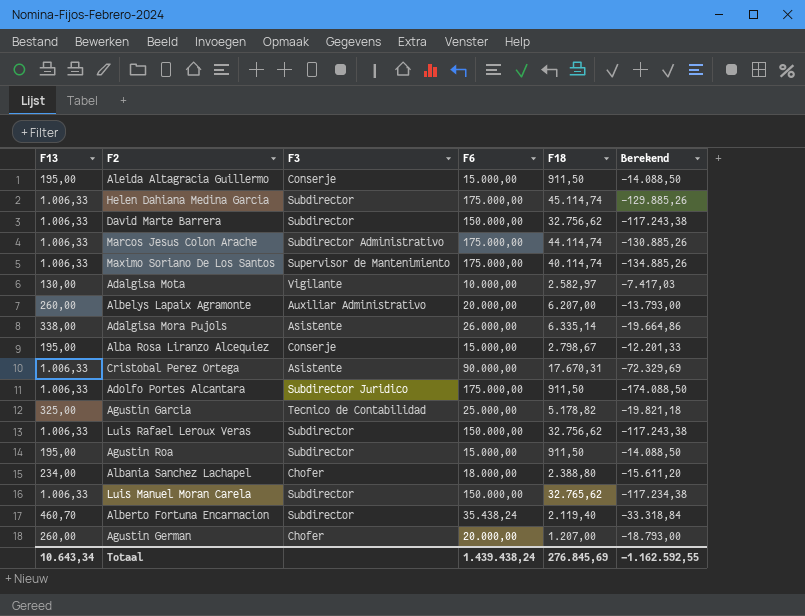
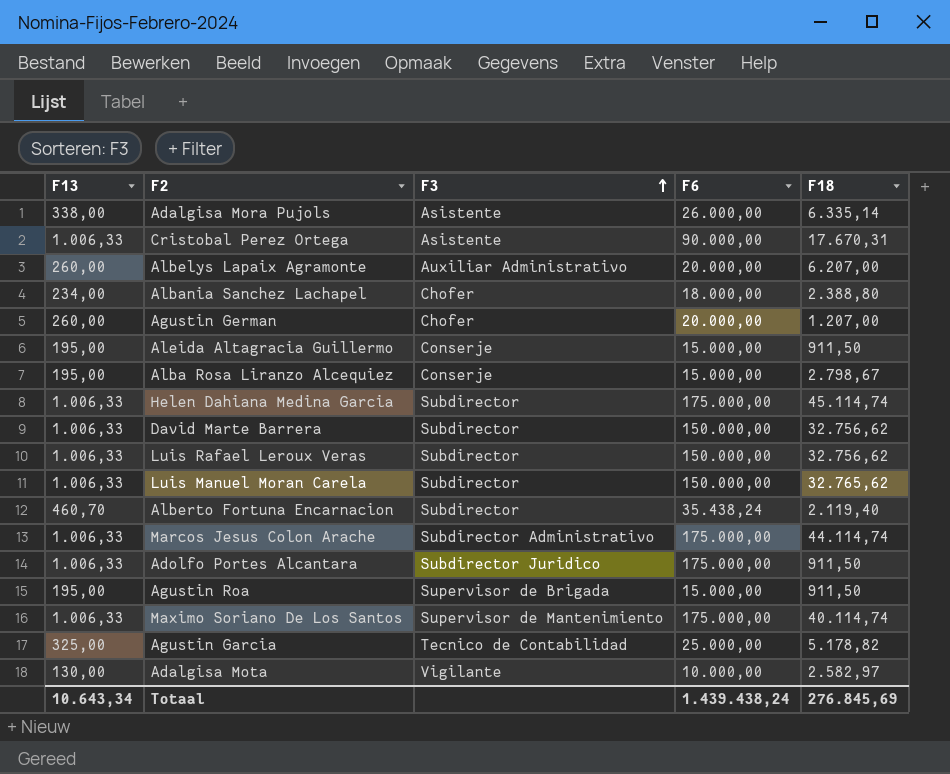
row order: none -> F3 ascending
column Berekend | formula: [F18] - [F6] -> none
Agustin Roa | F3: Subdirector -> Supervisor de Brigada

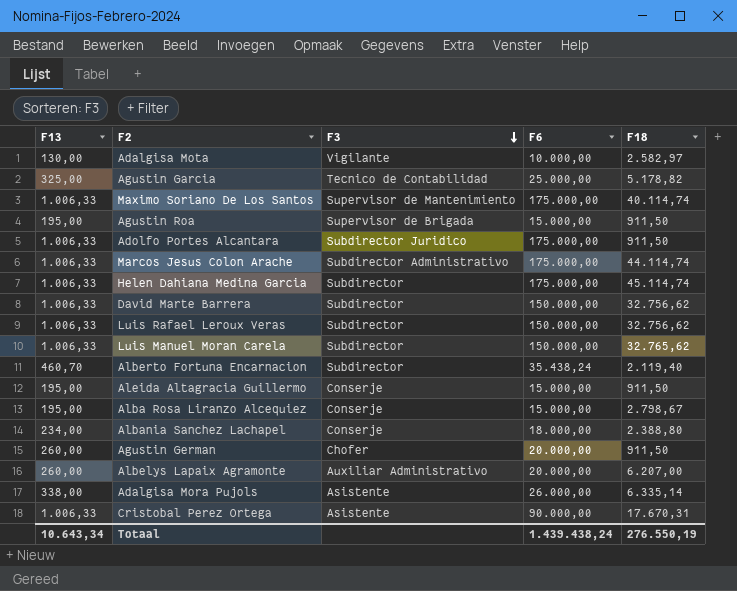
row order: F3 ascending -> F3 descending
Albania Sanchez Lachapel | F3: Chofer -> Conserje
Agustin German | F18: 1.207,00 -> 911,50
Totaal | F18: 276.845,69 -> 276.550,19

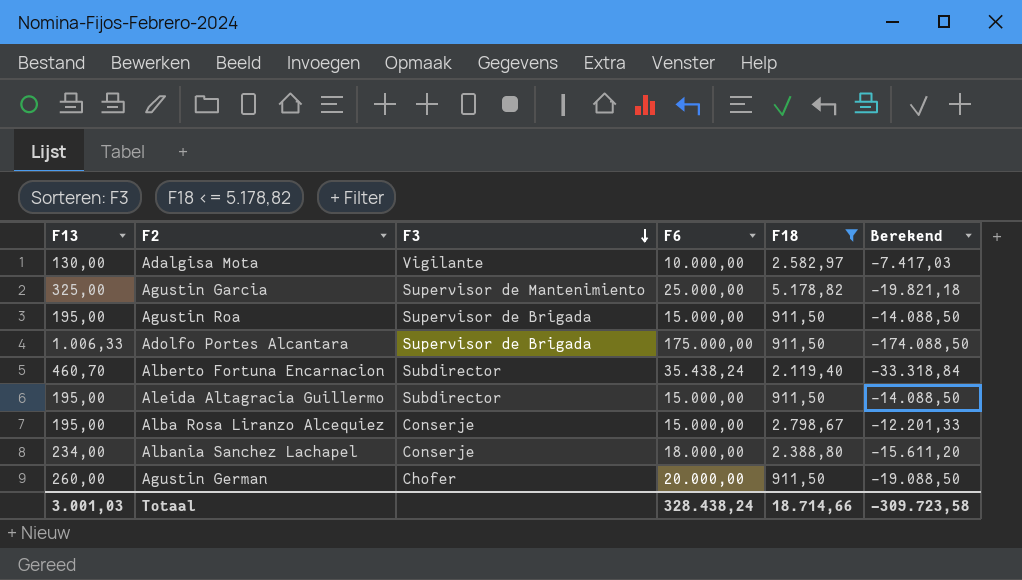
filter: none -> F18 <= 5.178,82
column Berekend | formula: none -> [F18] - [F6]
Agustin Garcia | F3: Tecnico de Contabilidad -> Supervisor de Mantenimiento
Adolfo Portes Alcantara | F3: Subdirector Juridico -> Supervisor de Brigada
Aleida Altagracia Guillermo | F3: Conserje -> Subdirector
Totaal | F13: 10.643,34 -> 3.001,03
Totaal | F6: 1.439.438,24 -> 328.438,24
Totaal | F18: 276.550,19 -> 18.714,66

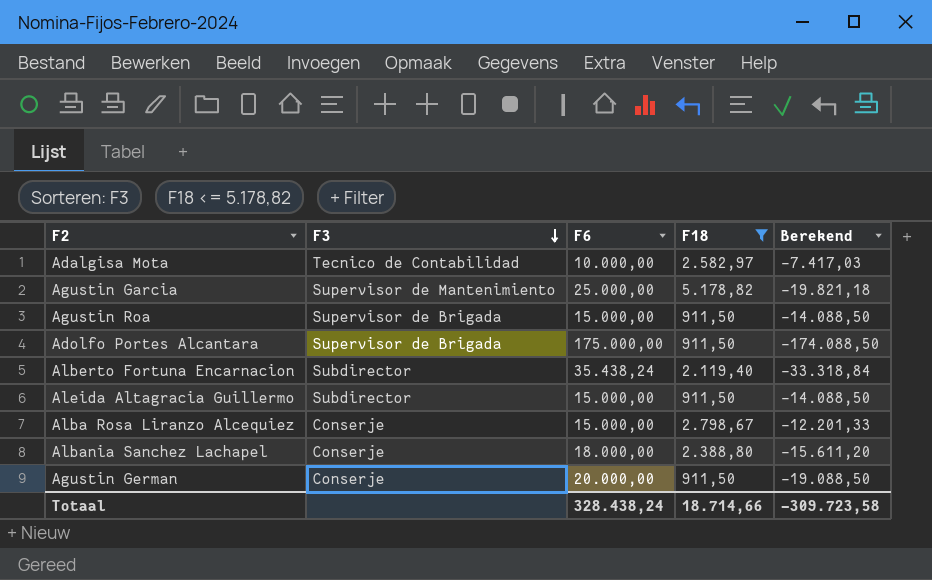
column F13 | position: 1 -> none
Adalgisa Mota | F3: Vigilante -> Tecnico de Contabilidad
Agustin German | F3: Chofer -> Conserje

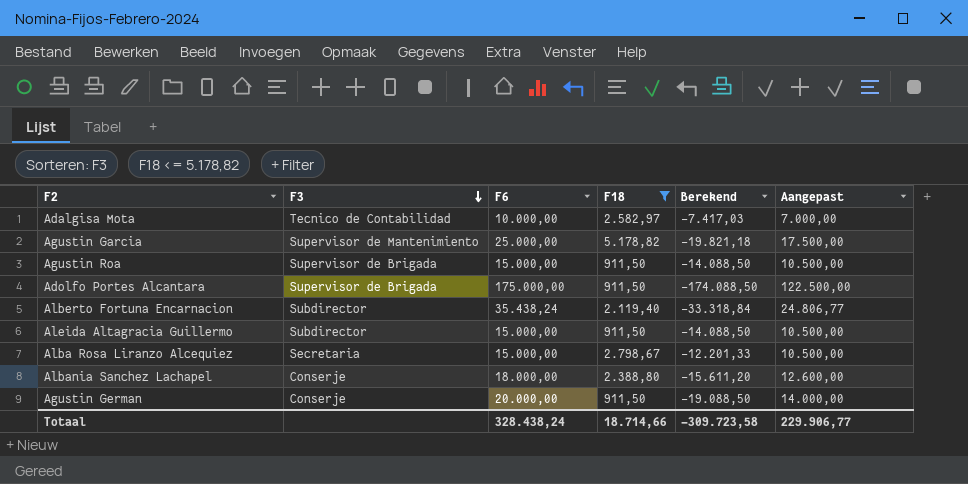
column Aangepast | formula: none -> [F6] * 0,7
Alba Rosa Liranzo Alcequiez | F3: Conserje -> Secretaria

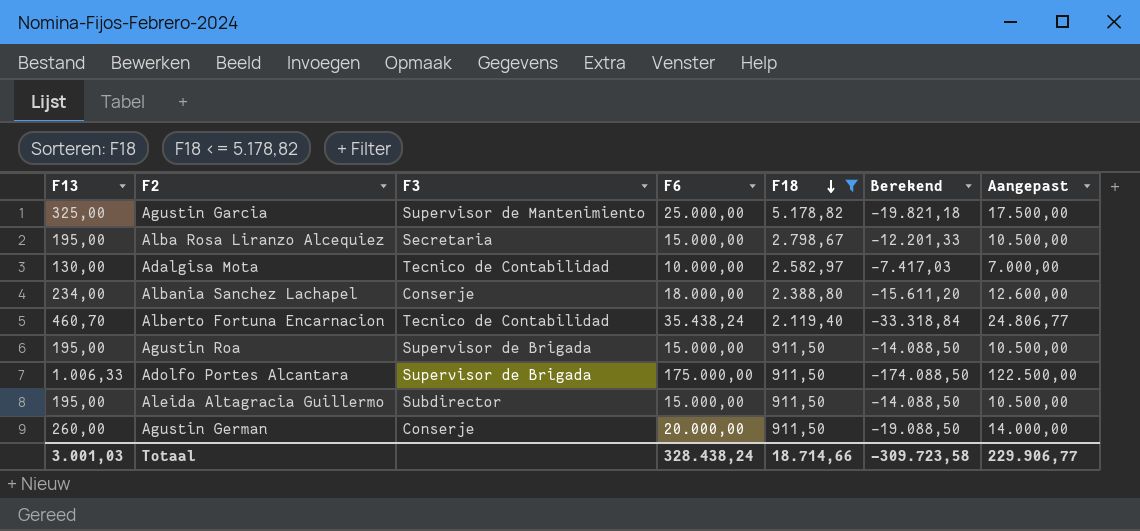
row order: F3 descending -> F18 descending
column F13 | position: none -> 1
Alberto Fortuna Encarnacion | F3: Subdirector -> Tecnico de Contabilidad

